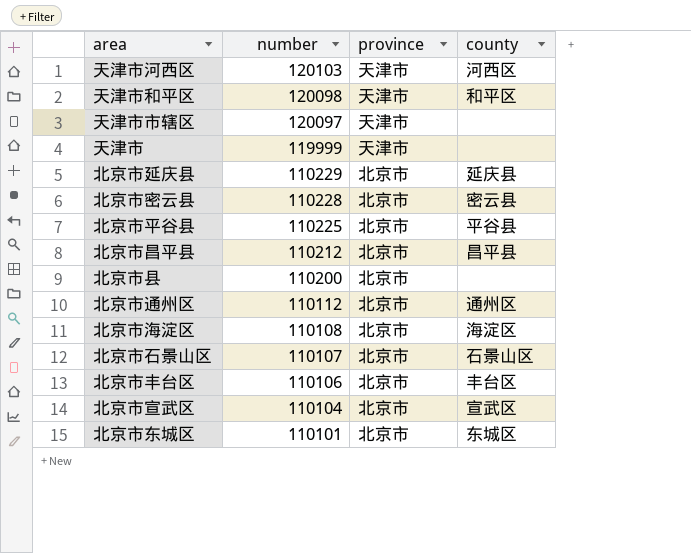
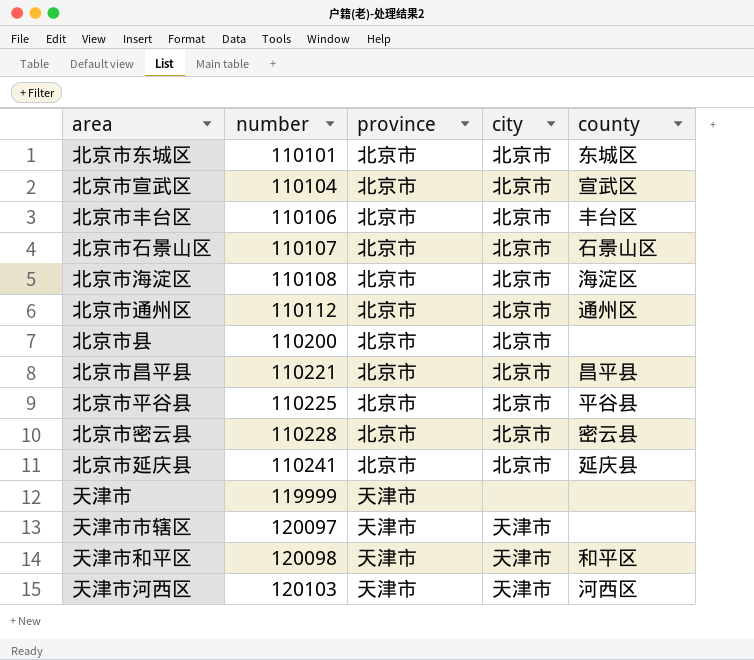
row order: number descending -> number ascending
column city | position: none -> 4
北京市昌平县 | number: 110212 -> 110221
北京市延庆县 | number: 110229 -> 110241

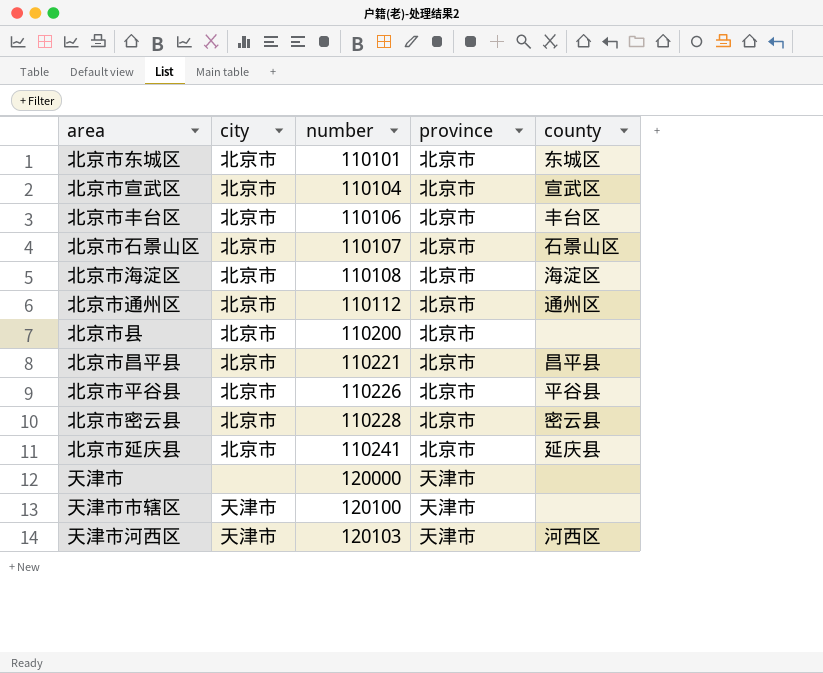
column city | position: 4 -> 2
row 天津市和平区: 120098 | 天津市 | 天津市 | 和平区 -> none
北京市平谷县 | number: 110225 -> 110226
天津市 | number: 119999 -> 120000
天津市市辖区 | number: 120097 -> 120100

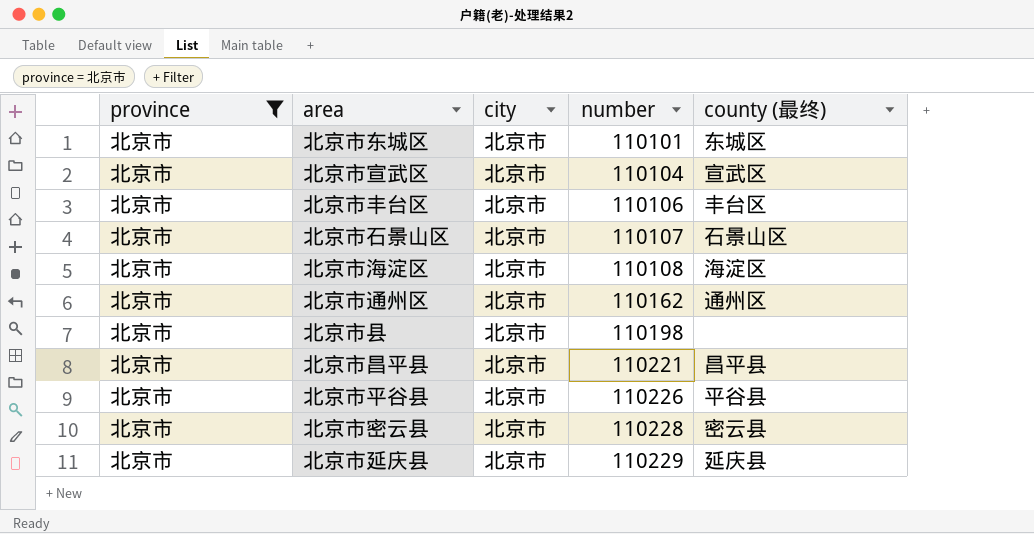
filter: none -> province = 北京市
column province | position: 4 -> 1
column name: county -> county (最终)
北京市通州区 | number: 110112 -> 110162
北京市县 | number: 110200 -> 110198
北京市延庆县 | number: 110241 -> 110229

